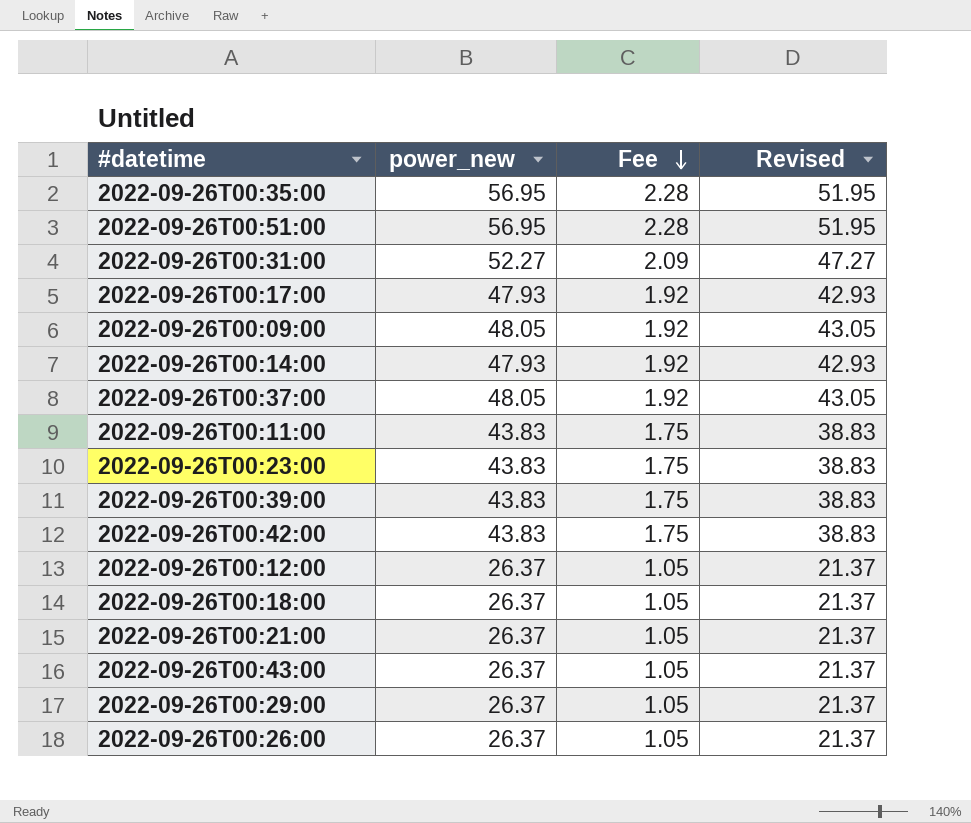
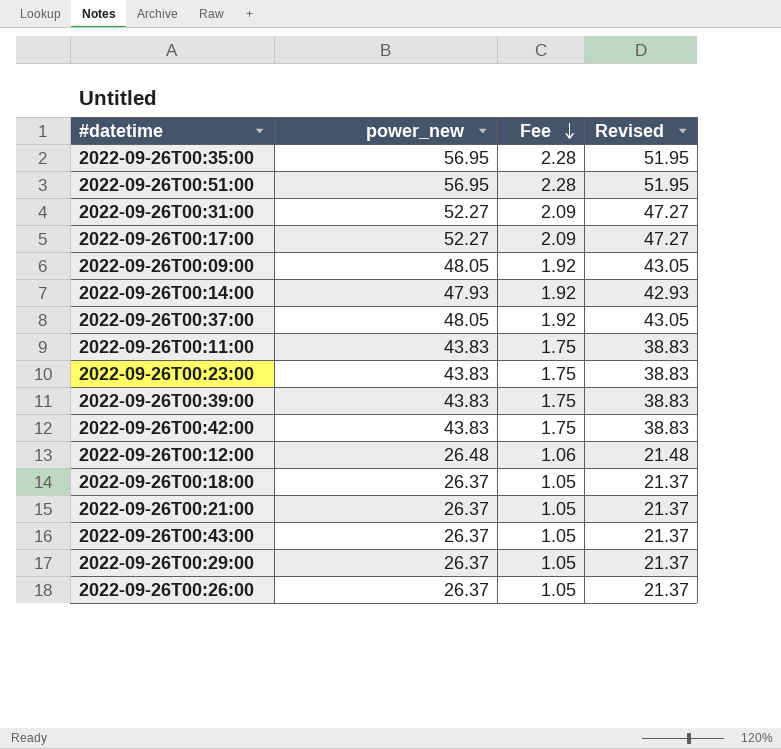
2022-09-26T00:17:00 | power_new: 47.93 -> 52.27
2022-09-26T00:17:00 | Fee: 1.92 -> 2.09
2022-09-26T00:17:00 | Revised: 42.93 -> 47.27
2022-09-26T00:12:00 | power_new: 26.37 -> 26.48
2022-09-26T00:12:00 | Fee: 1.05 -> 1.06
2022-09-26T00:12:00 | Revised: 21.37 -> 21.48

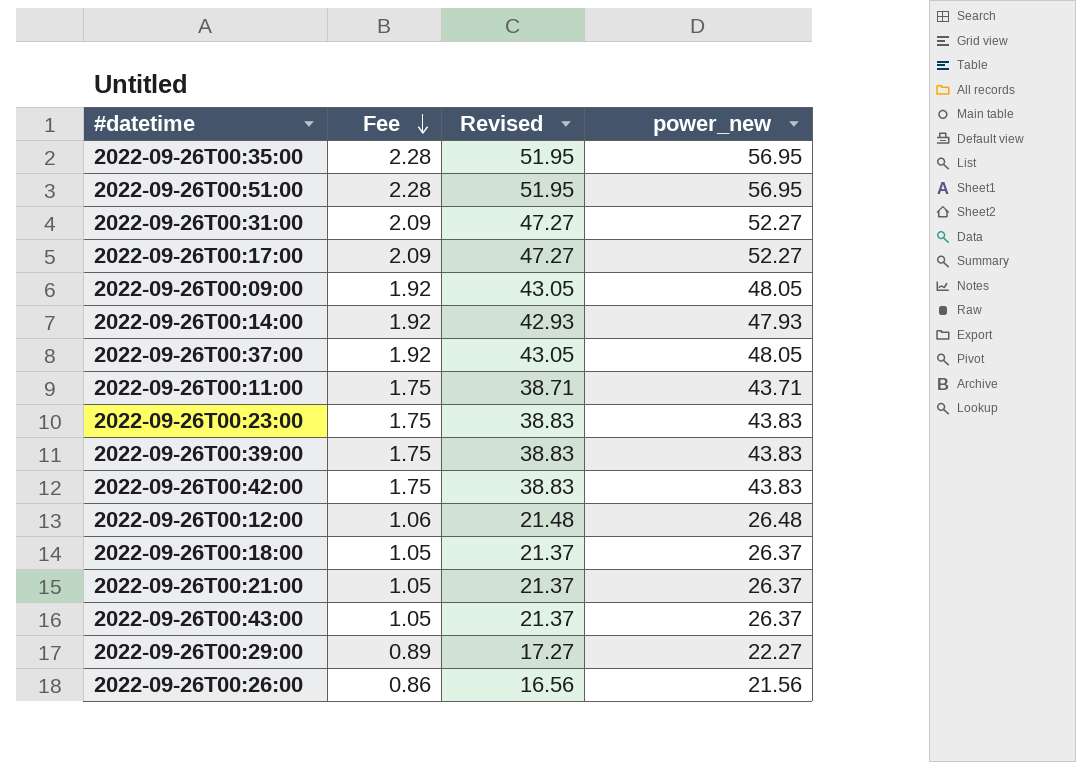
column power_new | position: 2 -> 4
2022-09-26T00:11:00 | Revised: 38.83 -> 38.71
2022-09-26T00:11:00 | power_new: 43.83 -> 43.71
2022-09-26T00:29:00 | Fee: 1.05 -> 0.89
2022-09-26T00:29:00 | Revised: 21.37 -> 17.27
2022-09-26T00:29:00 | power_new: 26.37 -> 22.27
2022-09-26T00:26:00 | Fee: 1.05 -> 0.86
2022-09-26T00:26:00 | Revised: 21.37 -> 16.56
2022-09-26T00:26:00 | power_new: 26.37 -> 21.56

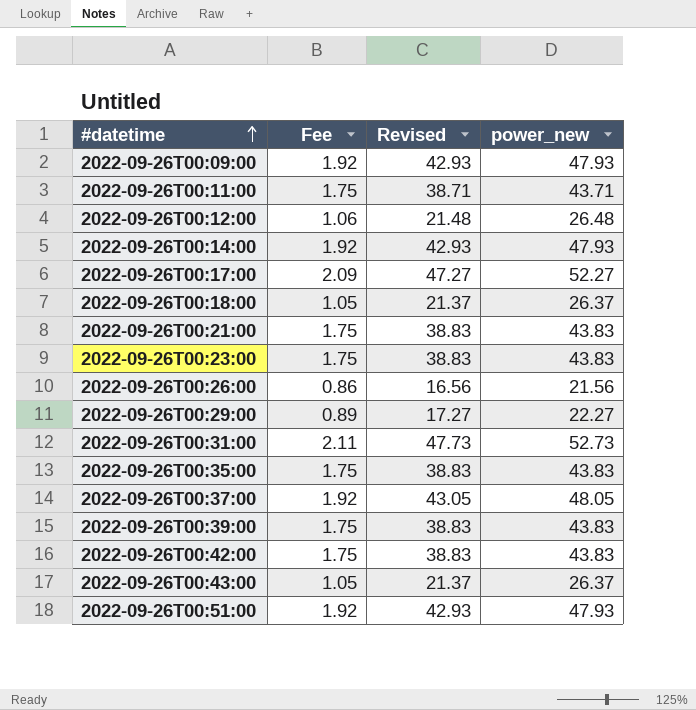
row order: Fee descending -> #datetime ascending
2022-09-26T00:09:00 | Revised: 43.05 -> 42.93
2022-09-26T00:09:00 | power_new: 48.05 -> 47.93
2022-09-26T00:21:00 | Fee: 1.05 -> 1.75
2022-09-26T00:21:00 | Revised: 21.37 -> 38.83
2022-09-26T00:21:00 | power_new: 26.37 -> 43.83
2022-09-26T00:31:00 | Fee: 2.09 -> 2.11
2022-09-26T00:31:00 | Revised: 47.27 -> 47.73
2022-09-26T00:31:00 | power_new: 52.27 -> 52.73
2022-09-26T00:35:00 | Fee: 2.28 -> 1.75
2022-09-26T00:35:00 | Revised: 51.95 -> 38.83
2022-09-26T00:35:00 | power_new: 56.95 -> 43.83
2022-09-26T00:51:00 | Fee: 2.28 -> 1.92
2022-09-26T00:51:00 | Revised: 51.95 -> 42.93
2022-09-26T00:51:00 | power_new: 56.95 -> 47.93

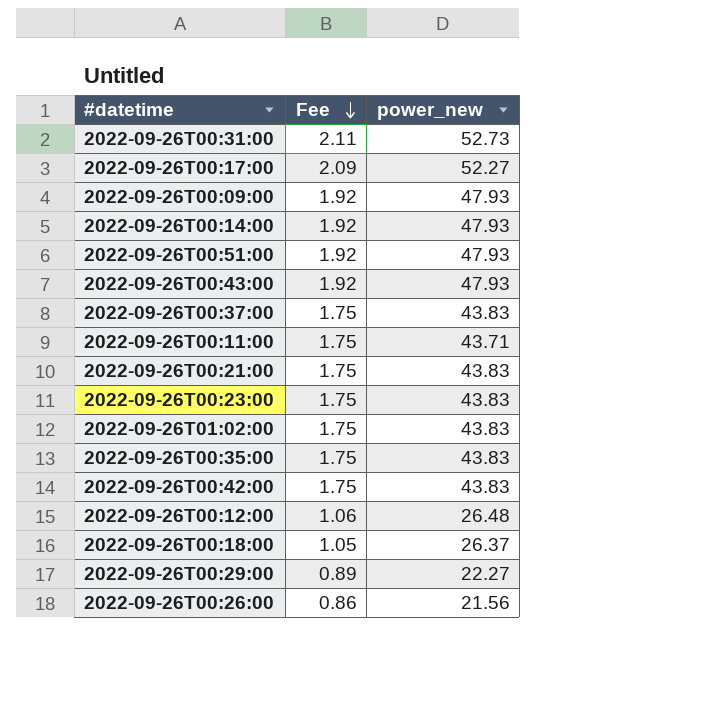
row order: #datetime ascending -> Fee descending
column Revised | formula: [power_new] - 5 -> none
row 2022-09-26T00:39:00: 1.75 | 38.83 | 43.83 -> none
2022-09-26T00:43:00 | Fee: 1.05 -> 1.92
2022-09-26T00:43:00 | power_new: 26.37 -> 47.93
2022-09-26T00:37:00 | Fee: 1.92 -> 1.75
2022-09-26T00:37:00 | power_new: 48.05 -> 43.83
row 2022-09-26T01:02:00: none -> 1.75 | 43.83

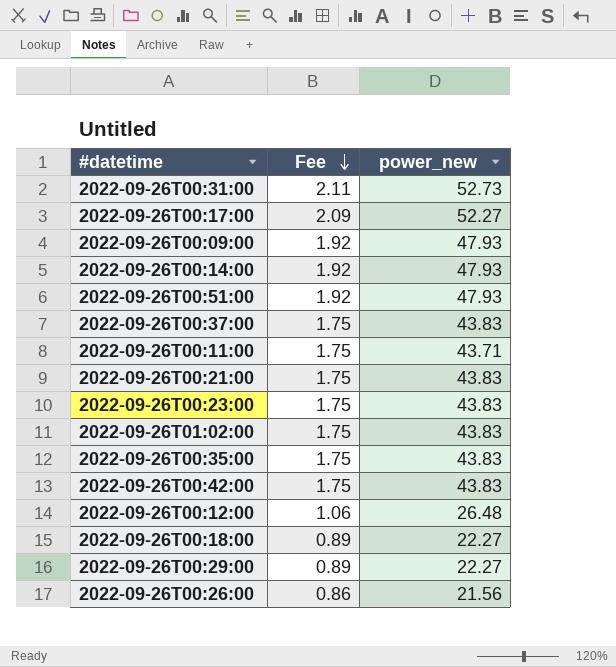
row 2022-09-26T00:43:00: 1.92 | 47.93 -> none
2022-09-26T00:18:00 | Fee: 1.05 -> 0.89
2022-09-26T00:18:00 | power_new: 26.37 -> 22.27

